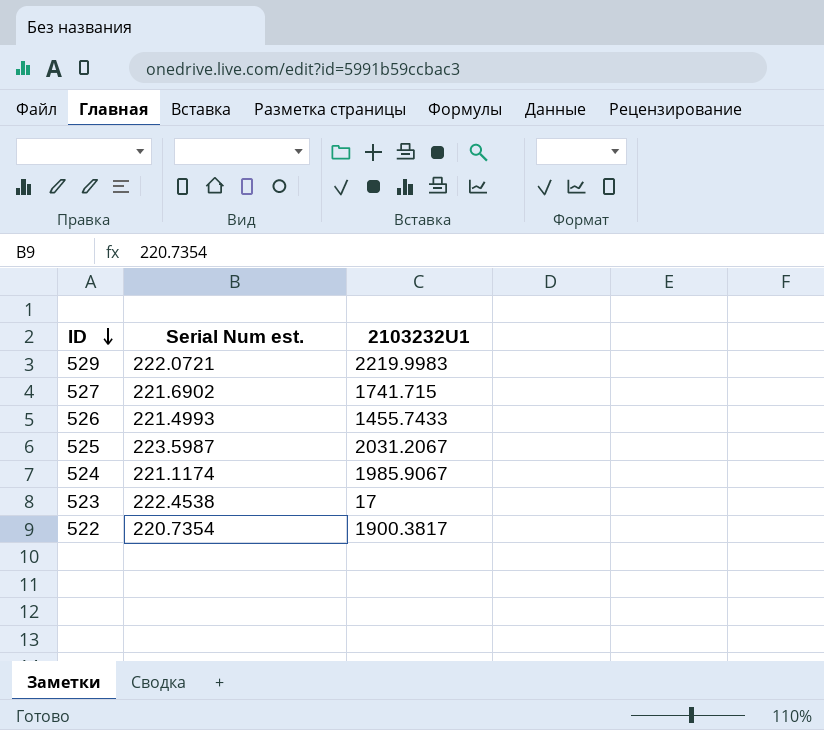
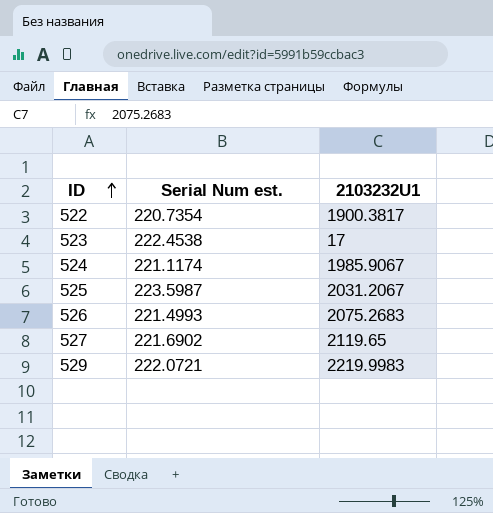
row order: ID descending -> ID ascending
526 | 2103232U1: 1455.7433 -> 2075.2683
527 | 2103232U1: 1741.715 -> 2119.65

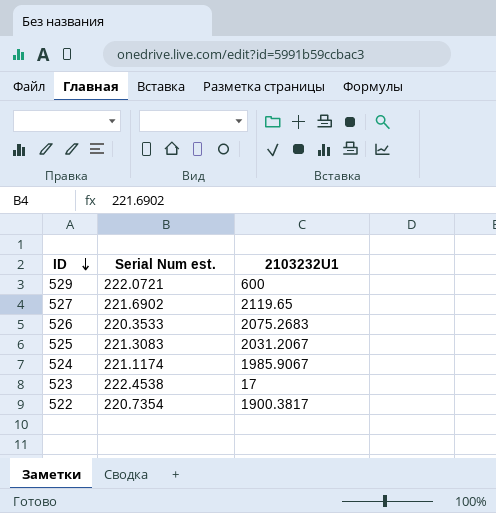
row order: ID ascending -> ID descending
529 | 2103232U1: 2219.9983 -> 600
526 | Serial Num est.: 221.4993 -> 220.3533
525 | Serial Num est.: 223.5987 -> 221.3083

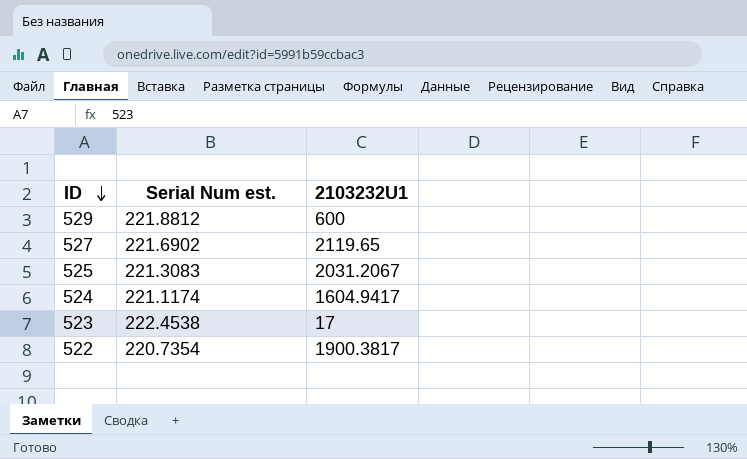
row 526: 220.3533 | 2075.2683 -> none
529 | Serial Num est.: 222.0721 -> 221.8812
524 | 2103232U1: 1985.9067 -> 1604.9417

